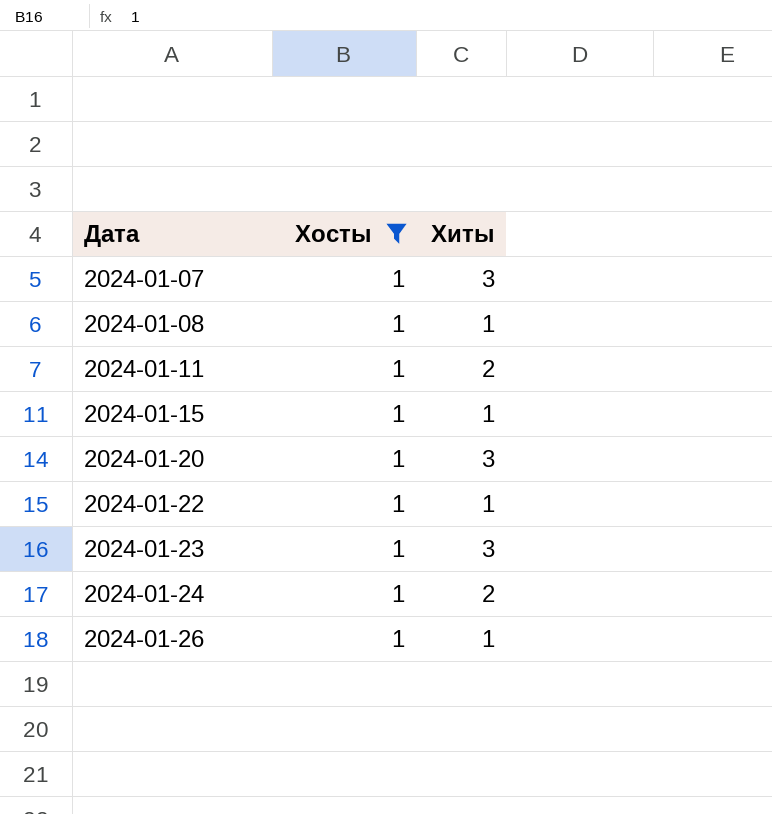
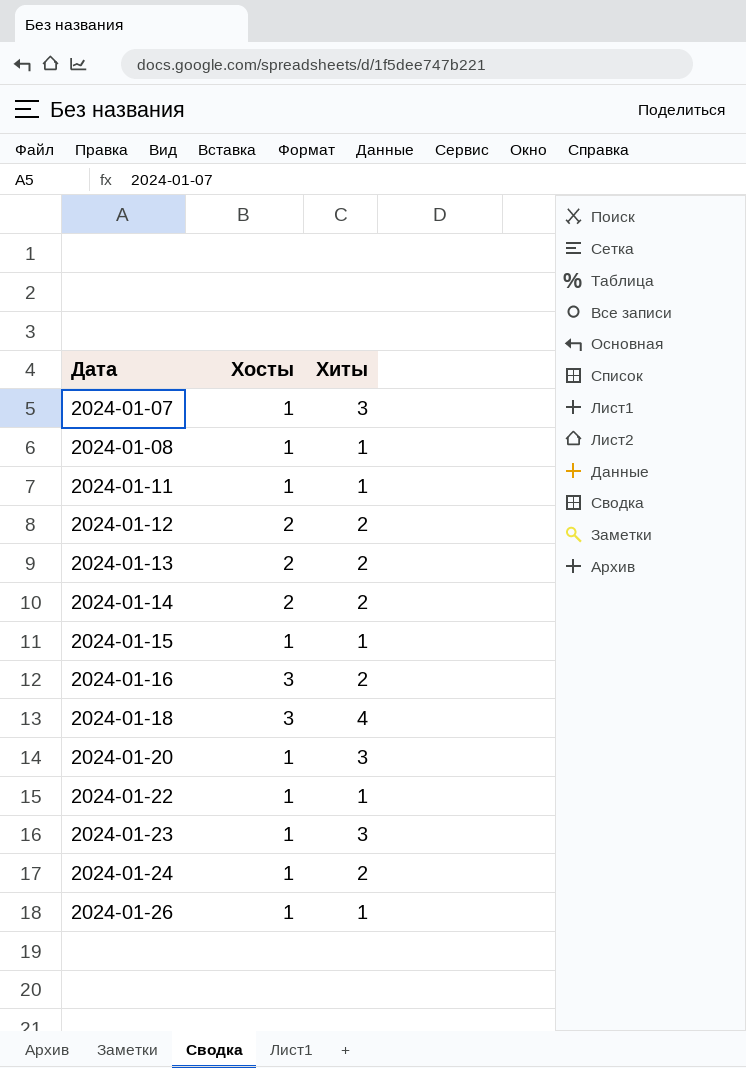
filter: Хосты = 1 -> none
2024-01-11 | Хиты: 2 -> 1

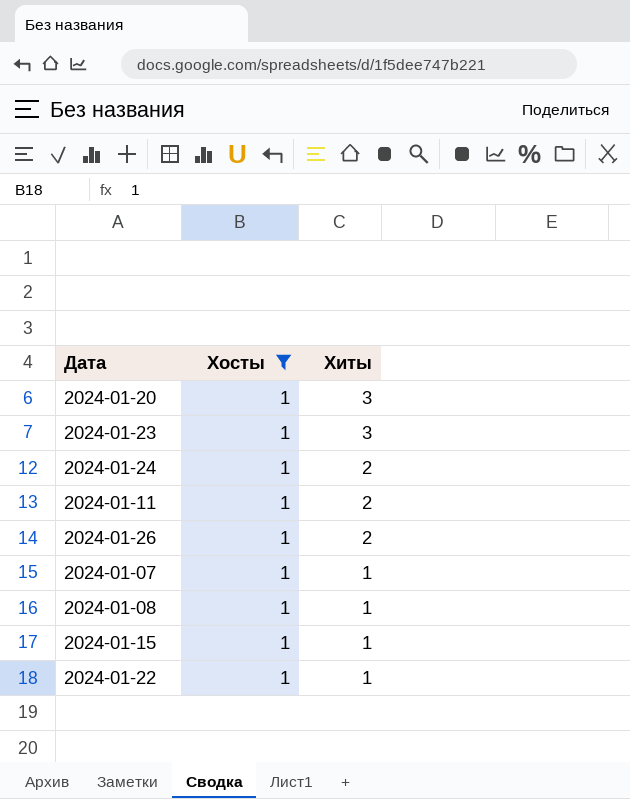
filter: none -> Хосты = 1
row order: Дата ascending -> Хиты descending
2024-01-11 | Хиты: 1 -> 2
2024-01-26 | Хиты: 1 -> 2
2024-01-07 | Хиты: 3 -> 1

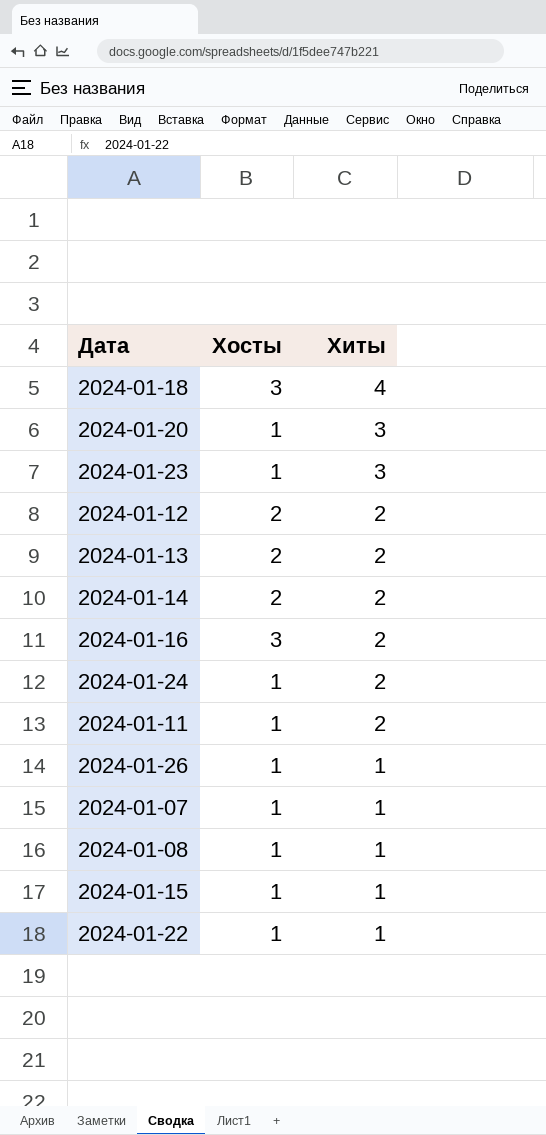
filter: Хосты = 1 -> none
2024-01-26 | Хиты: 2 -> 1

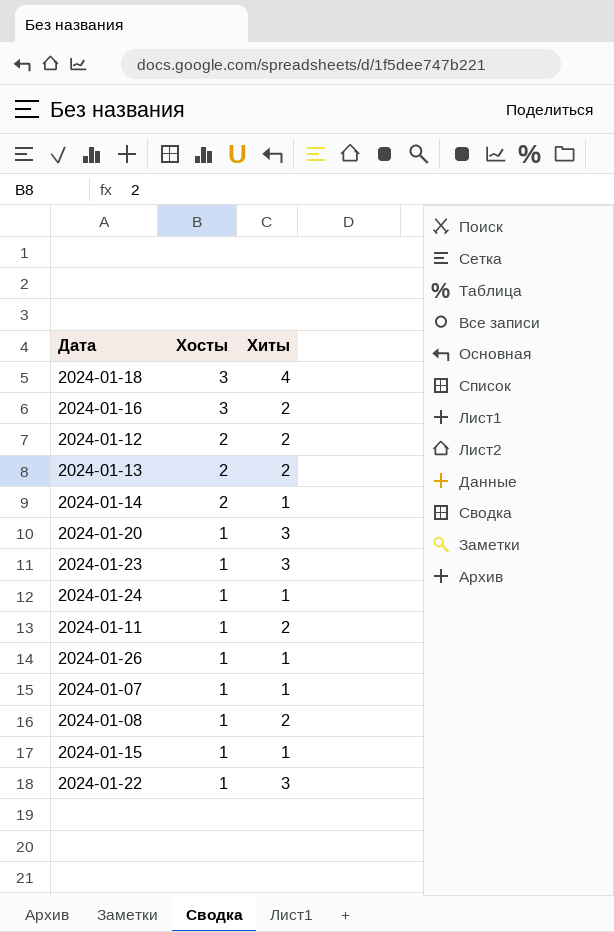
row order: Хиты descending -> Хосты descending
2024-01-14 | Хиты: 2 -> 1
2024-01-24 | Хиты: 2 -> 1
2024-01-08 | Хиты: 1 -> 2
2024-01-22 | Хиты: 1 -> 3

